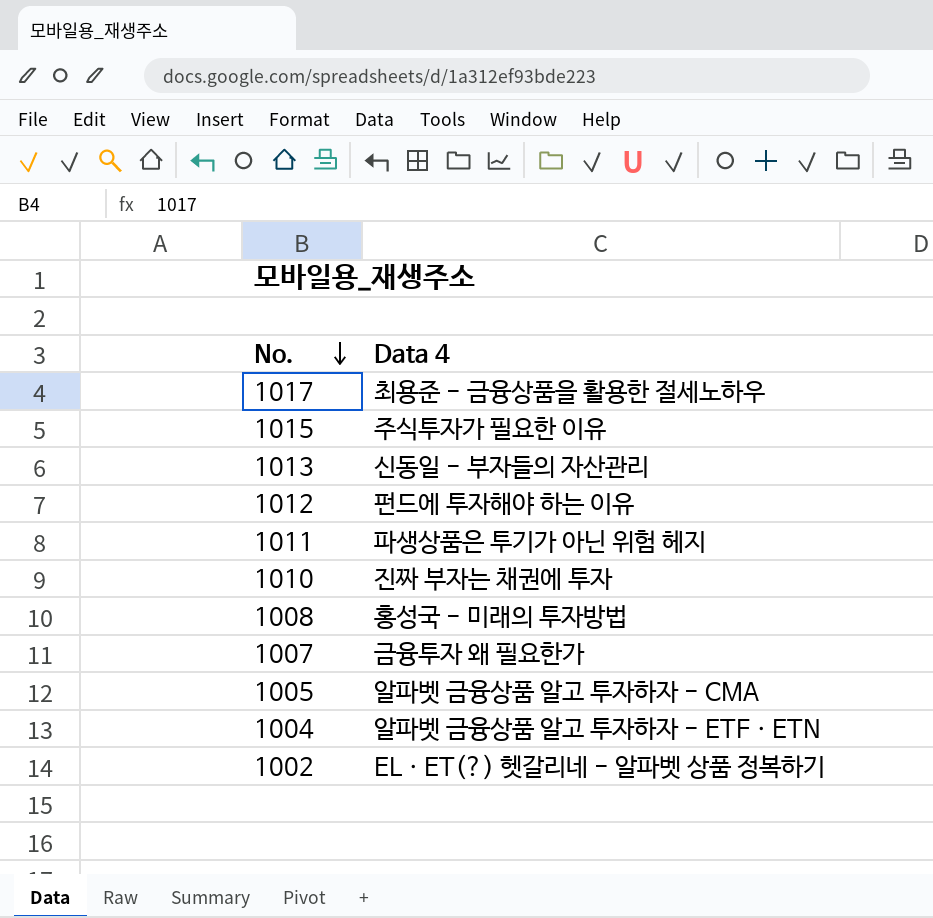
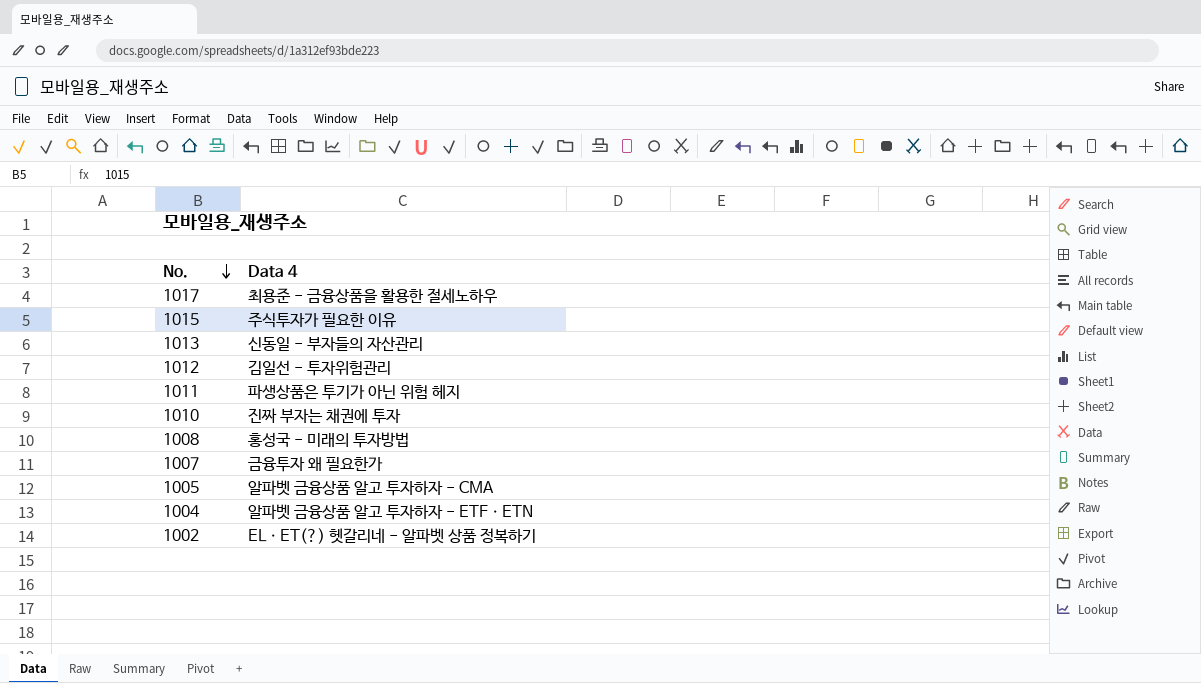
1012 | Data 4: 펀드에 투자해야 하는 이유 -> 김일선 - 투자위험관리

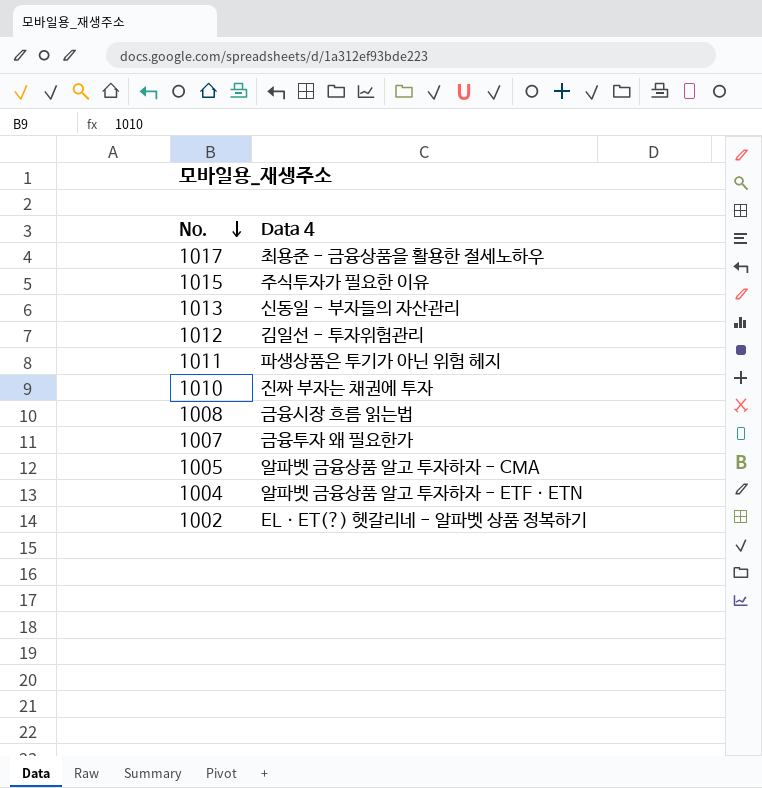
1008 | Data 4: 홍성국 - 미래의 투자방법 -> 금융시장 흐름 읽는법

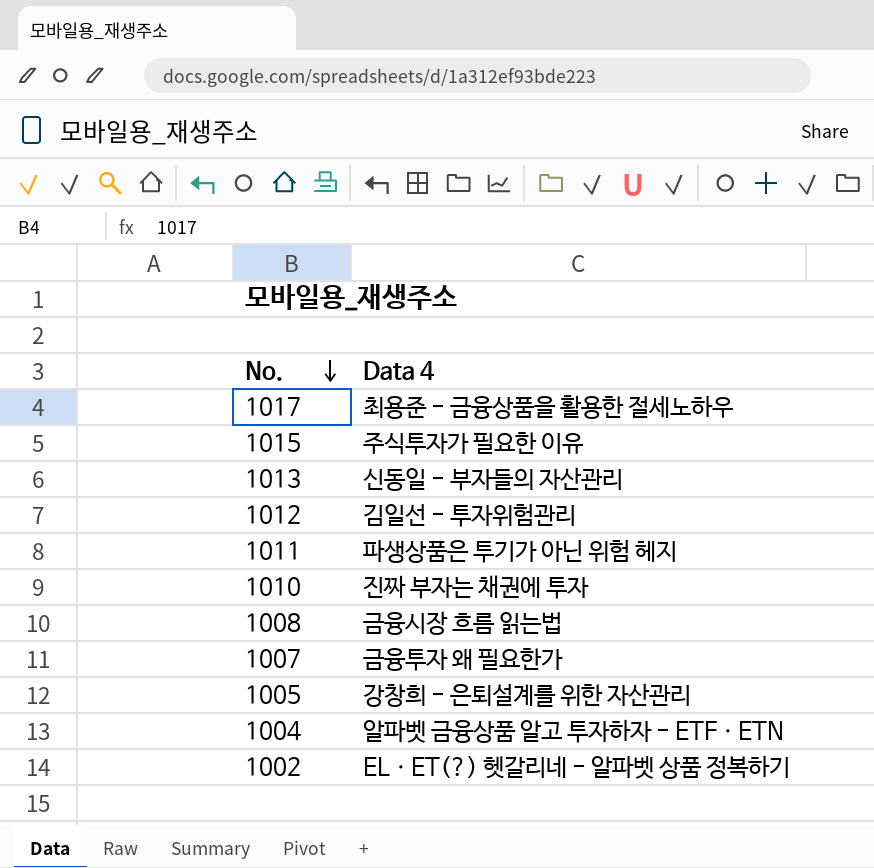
1005 | Data 4: 알파벳 금융상품 알고 투자하자 - CMA -> 강창희 - 은퇴설계를 위한 자산관리

